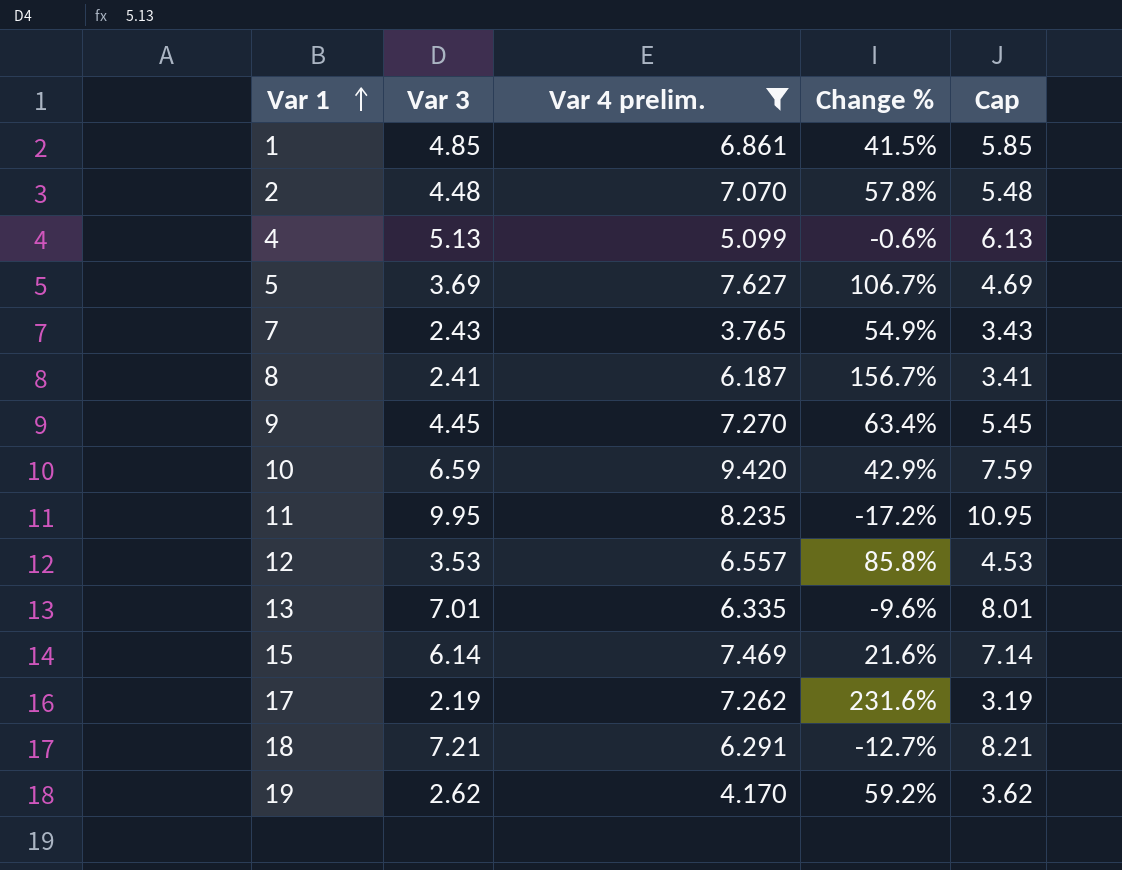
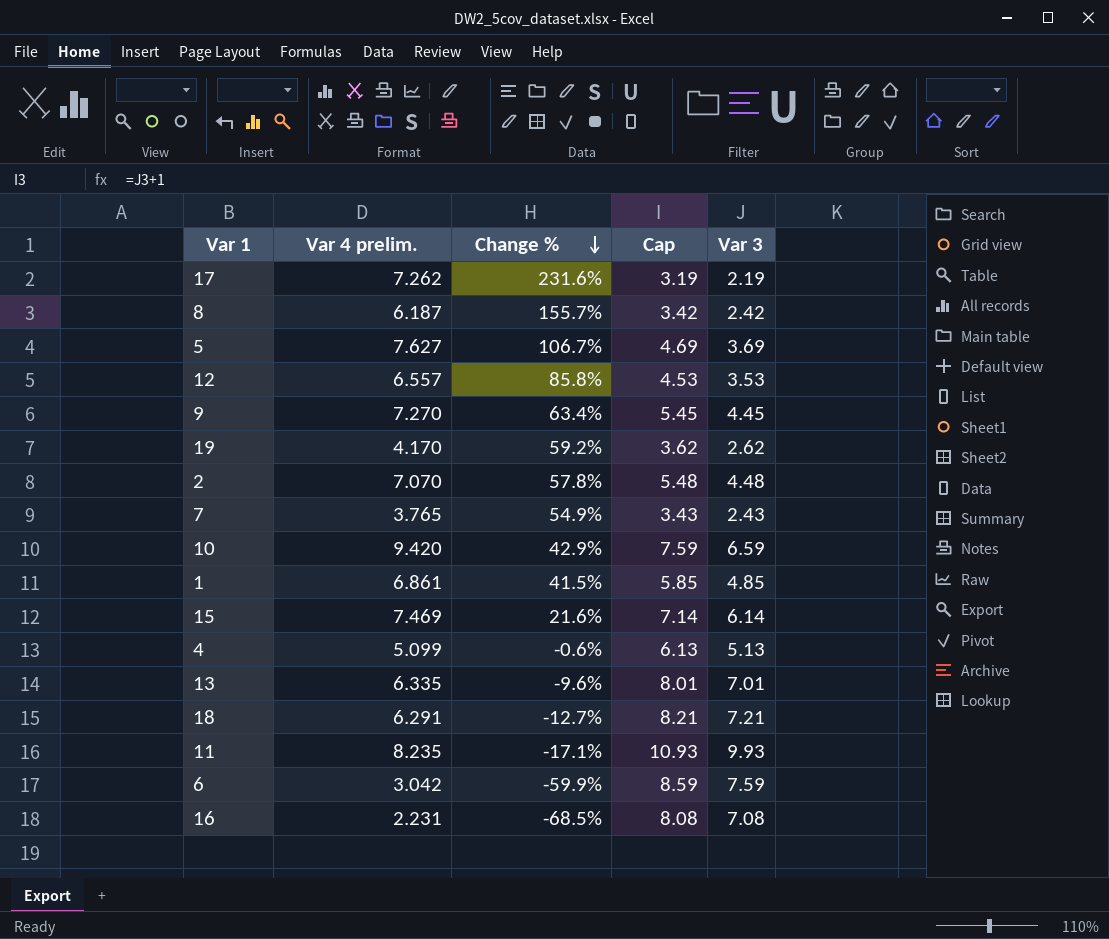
filter: Var 4 prelim. >= 3.765 -> none
row order: Var 1 ascending -> Change % descending
column Var 3 | position: 2 -> 5
8 | Change %: 156.7% -> 155.7%
8 | Cap: 3.41 -> 3.42
8 | Var 3: 2.41 -> 2.42
11 | Change %: -17.2% -> -17.1%
11 | Cap: 10.95 -> 10.93
11 | Var 3: 9.95 -> 9.93

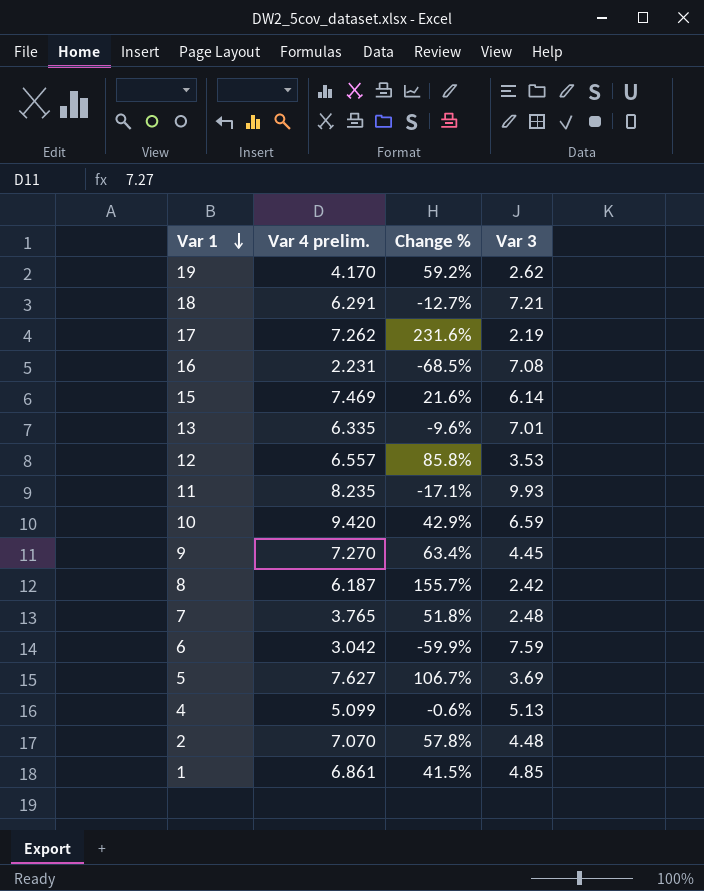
row order: Change % descending -> Var 1 descending
column Cap | formula: [Var 3] + 1 -> none
7 | Change %: 54.9% -> 51.8%
7 | Var 3: 2.43 -> 2.48

